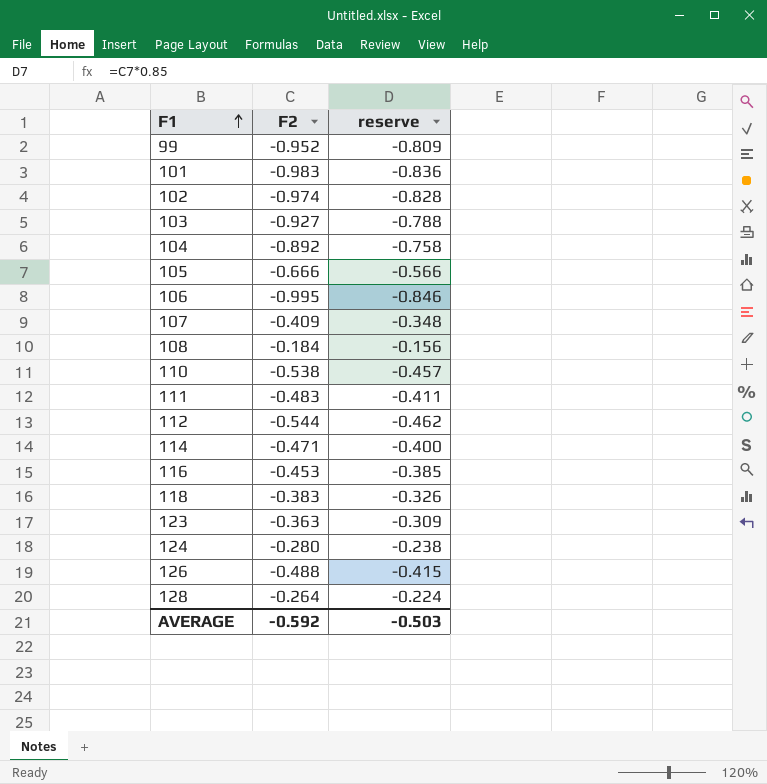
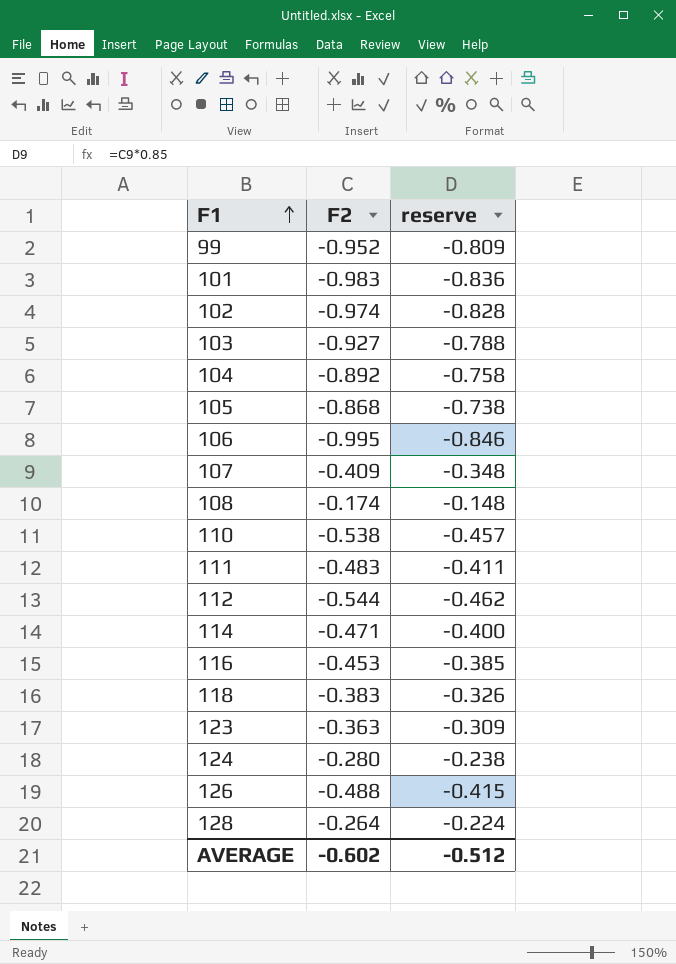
105 | F2: -0.666 -> -0.868
105 | reserve: -0.566 -> -0.738
108 | F2: -0.184 -> -0.174
108 | reserve: -0.156 -> -0.148
AVERAGE | F2: -0.592 -> -0.602
AVERAGE | reserve: -0.503 -> -0.512

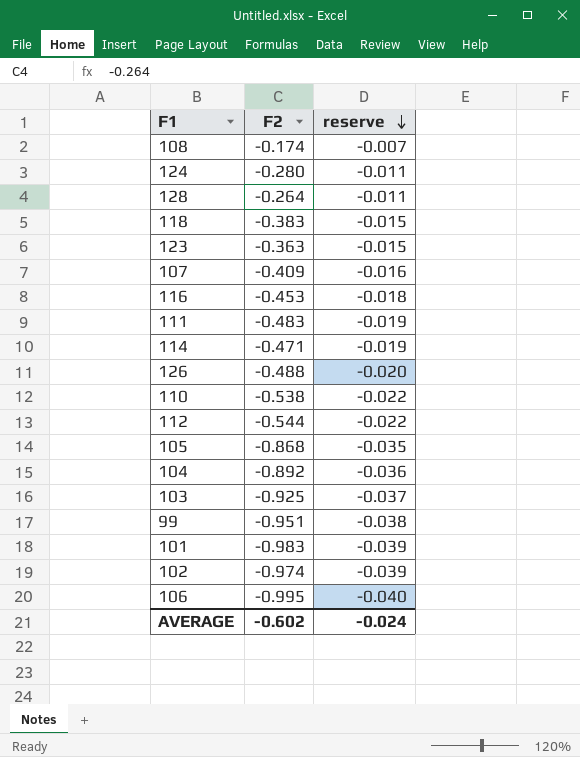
row order: F1 ascending -> reserve descending
column reserve | formula: [F2] * 0.85 -> [F2] * 0.04
103 | F2: -0.927 -> -0.925
99 | F2: -0.952 -> -0.951
AVERAGE | reserve: -0.512 -> -0.024

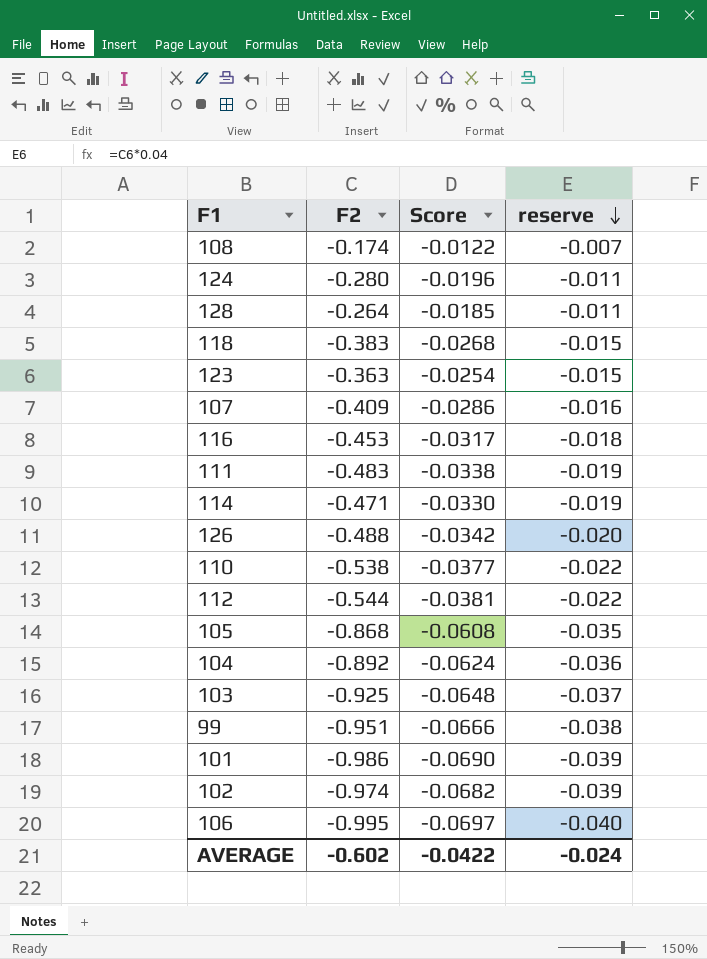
column Score | formula: none -> [F2] * 0.07
101 | F2: -0.983 -> -0.986

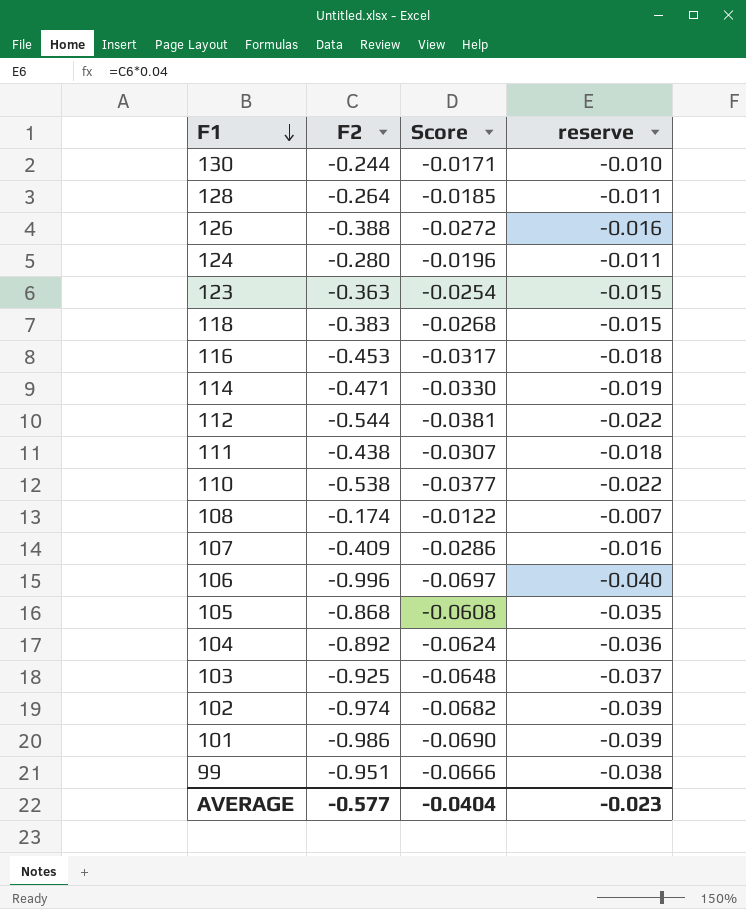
row order: reserve descending -> F1 descending
row 130: none -> -0.244 | -0.0171 | -0.010
126 | F2: -0.488 -> -0.388
126 | Score: -0.0342 -> -0.0272
126 | reserve: -0.020 -> -0.016
111 | F2: -0.483 -> -0.438
111 | Score: -0.0338 -> -0.0307
111 | reserve: -0.019 -> -0.018
106 | F2: -0.995 -> -0.996
AVERAGE | F2: -0.602 -> -0.577
AVERAGE | Score: -0.0422 -> -0.0404
AVERAGE | reserve: -0.024 -> -0.023

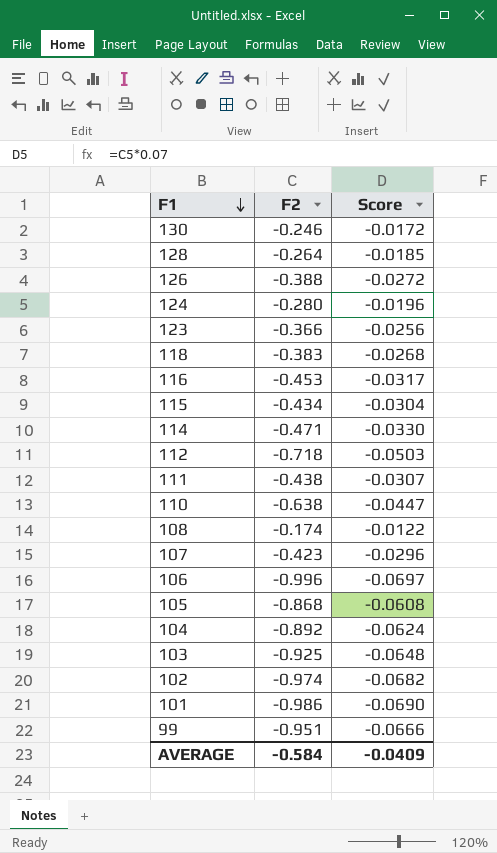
column reserve | formula: [F2] * 0.04 -> none
130 | F2: -0.244 -> -0.246
130 | Score: -0.0171 -> -0.0172
123 | F2: -0.363 -> -0.366
123 | Score: -0.0254 -> -0.0256
row 115: none -> -0.434 | -0.0304
112 | F2: -0.544 -> -0.718
112 | Score: -0.0381 -> -0.0503
110 | F2: -0.538 -> -0.638
110 | Score: -0.0377 -> -0.0447
107 | F2: -0.409 -> -0.423
107 | Score: -0.0286 -> -0.0296
AVERAGE | F2: -0.577 -> -0.584
AVERAGE | Score: -0.0404 -> -0.0409

